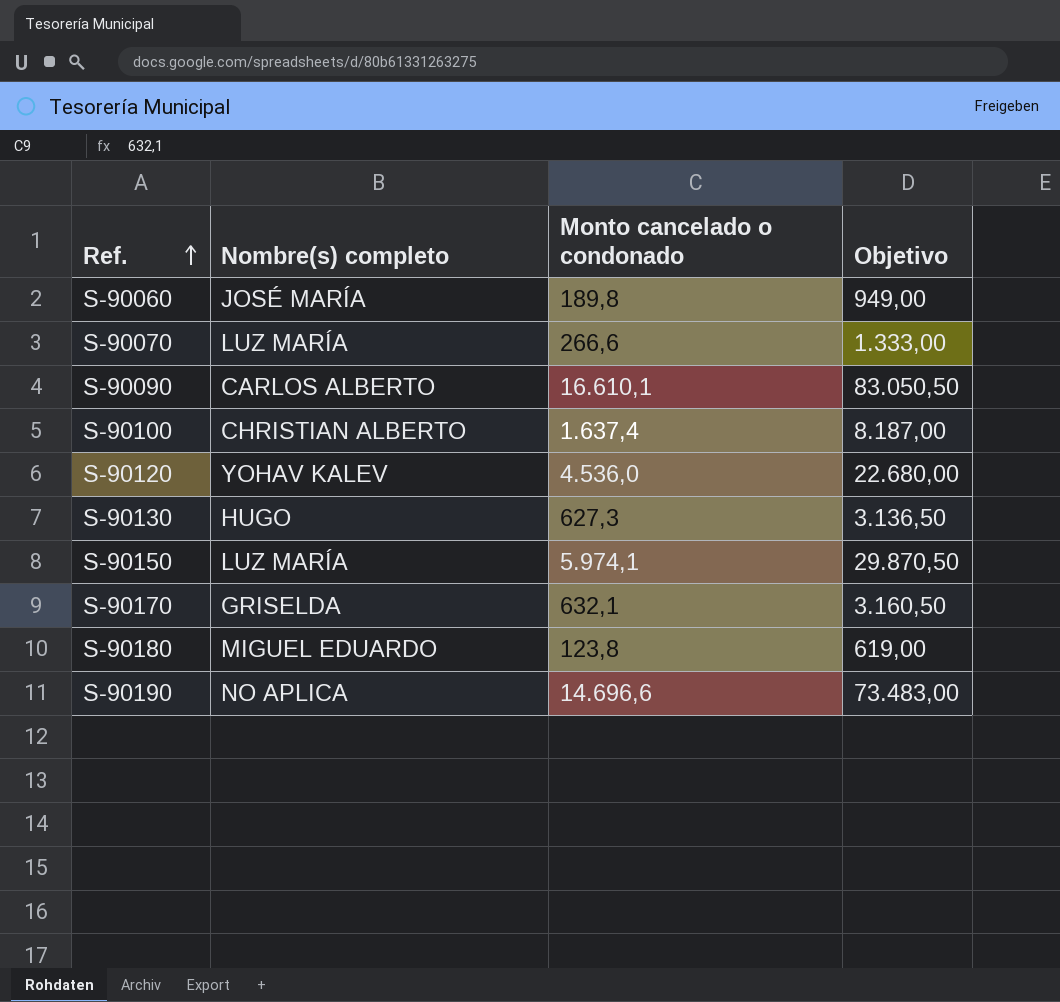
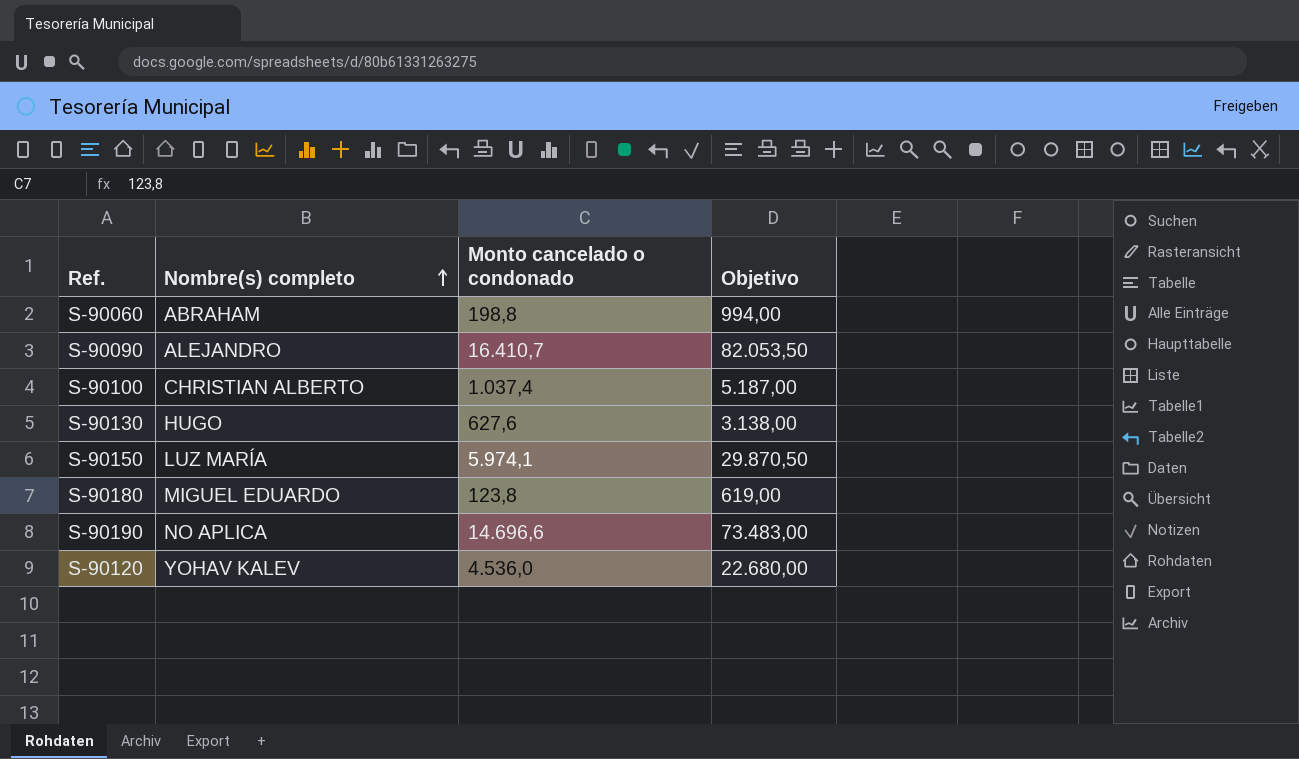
row order: Ref. ascending -> Nombre(s) completo ascending
row S-90070: LUZ MARÍA | 266,6 | 1.333,00 -> none
row S-90170: GRISELDA | 632,1 | 3.160,50 -> none
S-90060 | Nombre(s) completo: JOSÉ MARÍA -> ABRAHAM
S-90060 | Monto cancelado o condonado: 189,8 -> 198,8
S-90060 | Objetivo: 949,00 -> 994,00
S-90090 | Nombre(s) completo: CARLOS ALBERTO -> ALEJANDRO
S-90090 | Monto cancelado o condonado: 16.610,1 -> 16.410,7
S-90090 | Objetivo: 83.050,50 -> 82.053,50
S-90100 | Monto cancelado o condonado: 1.637,4 -> 1.037,4
S-90100 | Objetivo: 8.187,00 -> 5.187,00
S-90130 | Monto cancelado o condonado: 627,3 -> 627,6
S-90130 | Objetivo: 3.136,50 -> 3.138,00

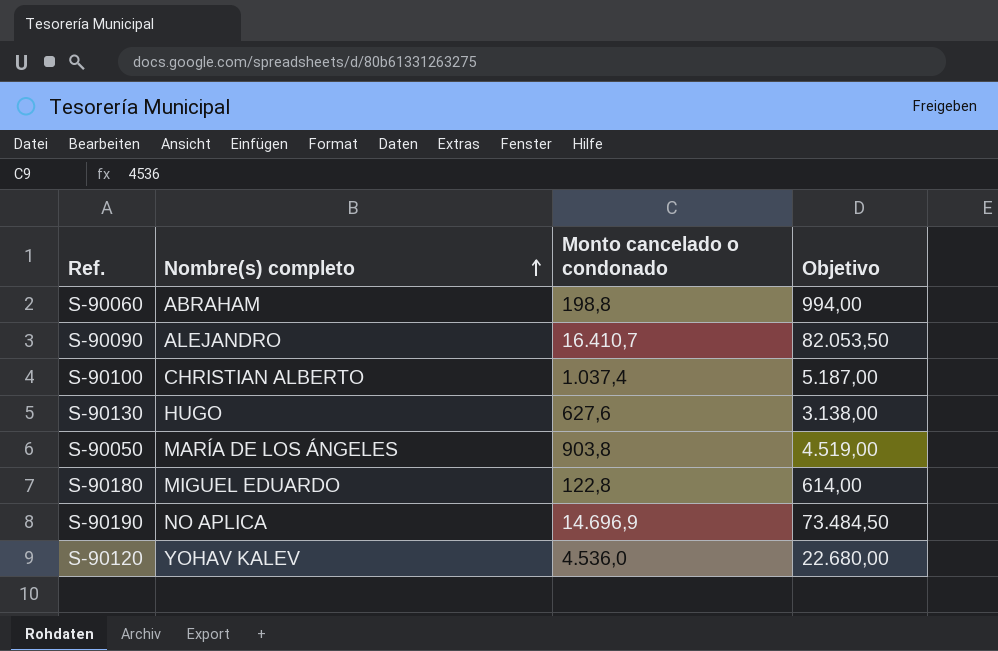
row S-90150: LUZ MARÍA | 5.974,1 | 29.870,50 -> none
row S-90050: none -> MARÍA DE LOS ÁNGELES | 903,8 | 4.519,00
S-90180 | Monto cancelado o condonado: 123,8 -> 122,8
S-90180 | Objetivo: 619,00 -> 614,00
S-90190 | Monto cancelado o condonado: 14.696,6 -> 14.696,9
S-90190 | Objetivo: 73.483,00 -> 73.484,50

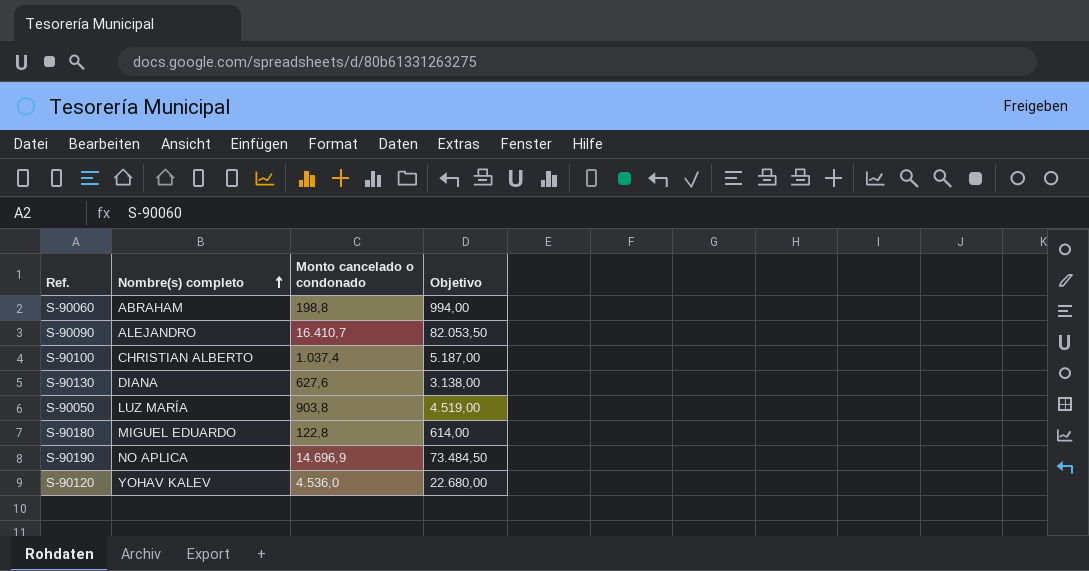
S-90130 | Nombre(s) completo: HUGO -> DIANA
S-90050 | Nombre(s) completo: MARÍA DE LOS ÁNGELES -> LUZ MARÍA

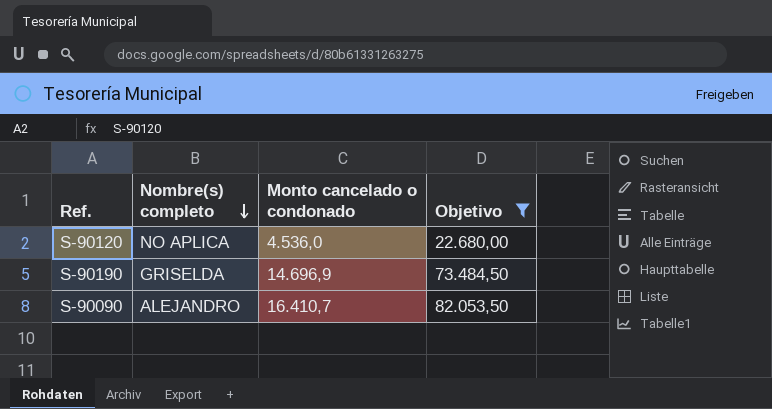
filter: none -> Objetivo >= 22.680,00
row order: Nombre(s) completo ascending -> Nombre(s) completo descending
S-90120 | Nombre(s) completo: YOHAV KALEV -> NO APLICA
S-90190 | Nombre(s) completo: NO APLICA -> GRISELDA

